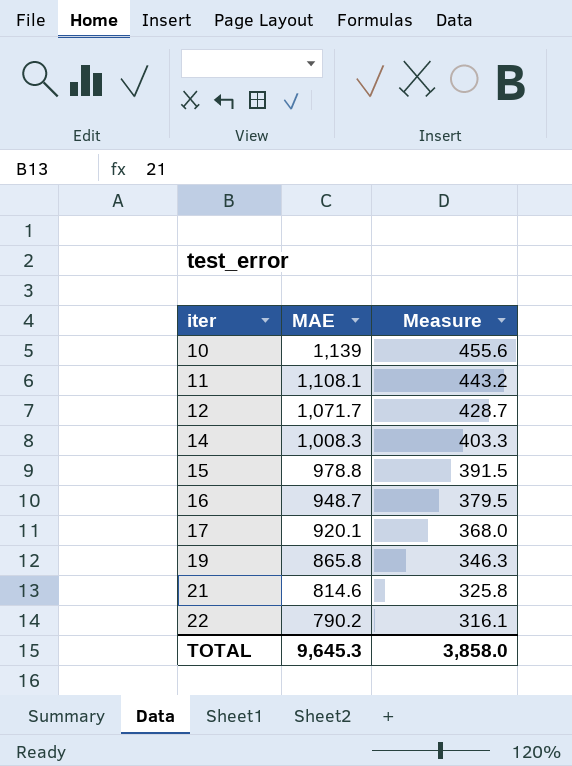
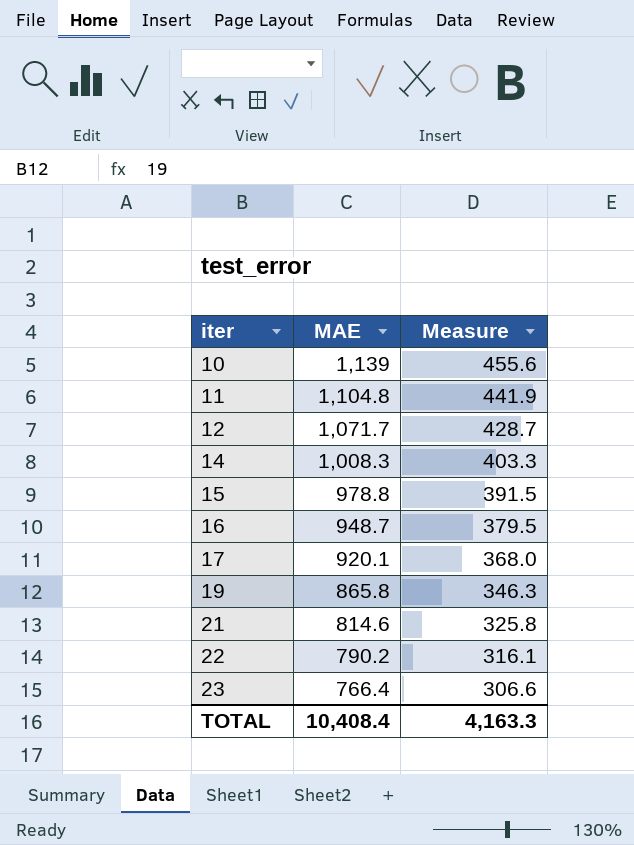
11 | MAE: 1,108.1 -> 1,104.8
11 | Measure: 443.2 -> 441.9
row 23: none -> 766.4 | 306.6
TOTAL | MAE: 9,645.3 -> 10,408.4
TOTAL | Measure: 3,858.0 -> 4,163.3

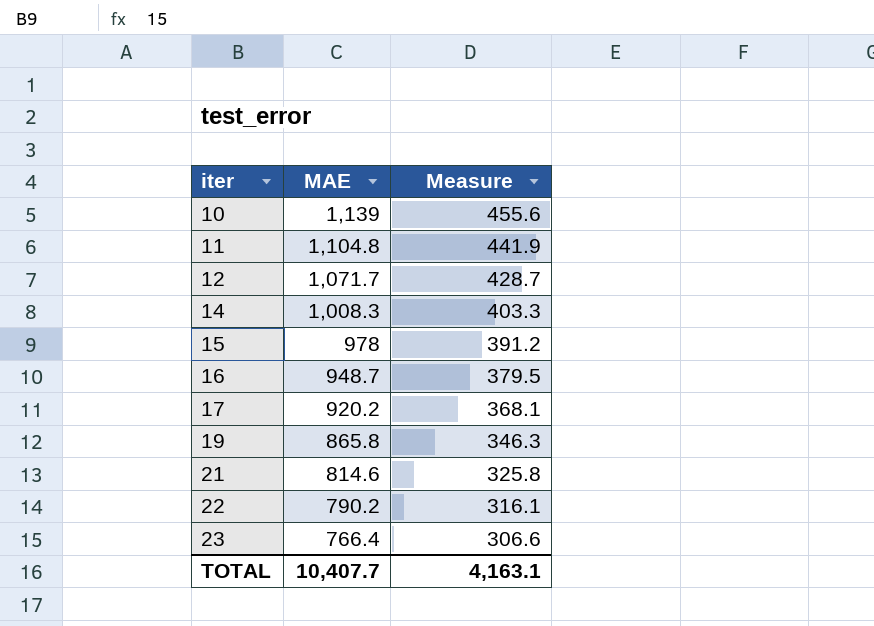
15 | MAE: 978.8 -> 978
15 | Measure: 391.5 -> 391.2
17 | MAE: 920.1 -> 920.2
17 | Measure: 368.0 -> 368.1
TOTAL | MAE: 10,408.4 -> 10,407.7
TOTAL | Measure: 4,163.3 -> 4,163.1

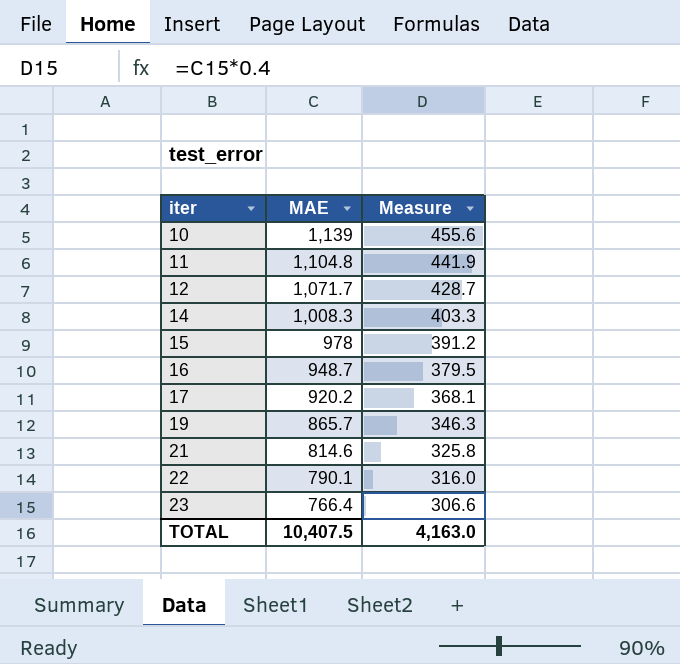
19 | MAE: 865.8 -> 865.7
22 | MAE: 790.2 -> 790.1
22 | Measure: 316.1 -> 316.0
TOTAL | MAE: 10,407.7 -> 10,407.5
TOTAL | Measure: 4,163.1 -> 4,163.0

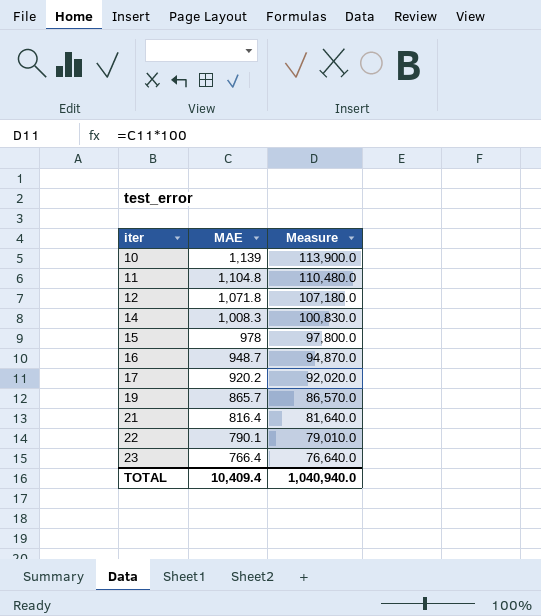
column Measure | formula: [MAE] * 0.4 -> [MAE] * 100
12 | MAE: 1,071.7 -> 1,071.8
21 | MAE: 814.6 -> 816.4
TOTAL | MAE: 10,407.5 -> 10,409.4
TOTAL | Measure: 4,163.0 -> 1,040,940.0

